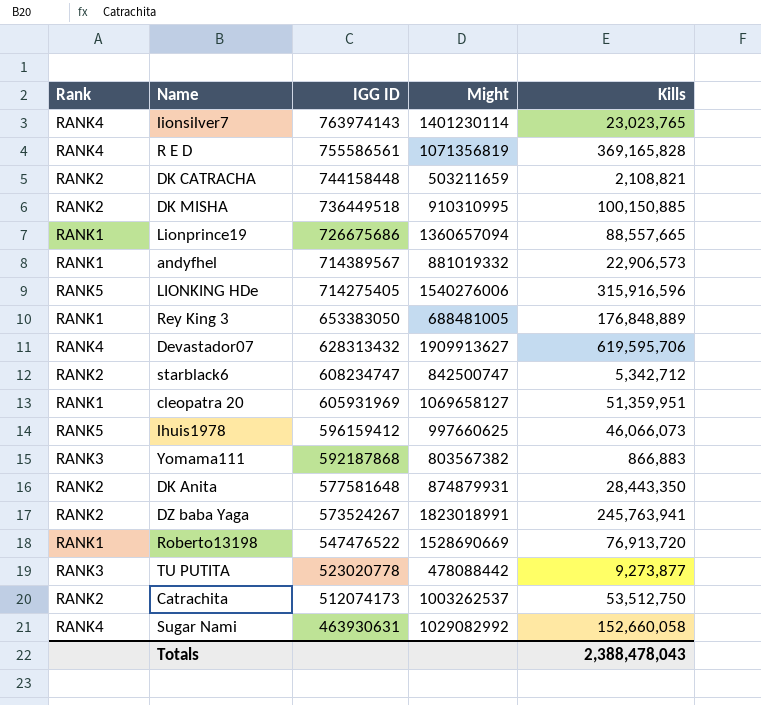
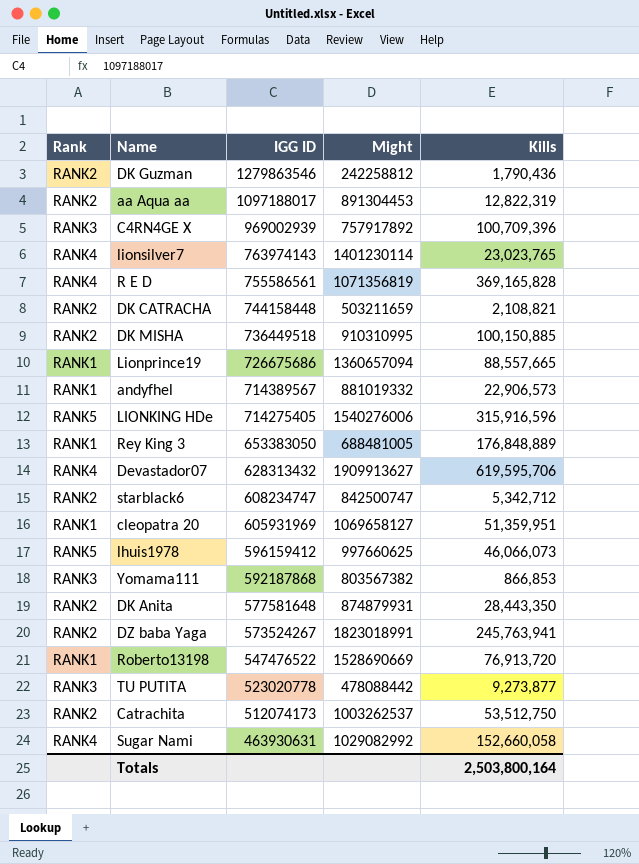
row DK Guzman: none -> RANK2 | 1279863546 | 242258812 | 1,790,436
row aa Aqua aa: none -> RANK2 | 1097188017 | 891304453 | 12,822,319
row C4RN4GE X: none -> RANK3 | 969002939 | 757917892 | 100,709,396
Yomama111 | Kills: 866,883 -> 866,853
Totals | Kills: 2,388,478,043 -> 2,503,800,164

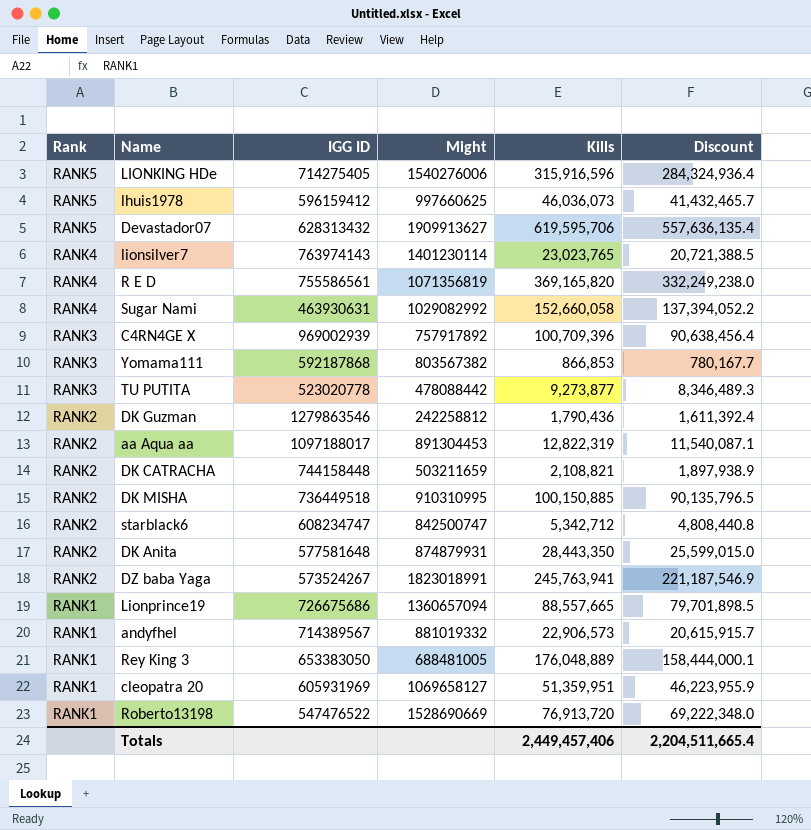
row order: IGG ID descending -> Rank descending
column Discount | formula: none -> [Kills] * 0.9
row Catrachita: RANK2 | 512074173 | 1003262537 | 53,512,750 -> none
lhuis1978 | Kills: 46,066,073 -> 46,036,073
Devastador07 | Rank: RANK4 -> RANK5
R E D | Kills: 369,165,828 -> 369,165,820
Rey King 3 | Kills: 176,848,889 -> 176,048,889
Totals | Kills: 2,503,800,164 -> 2,449,457,406

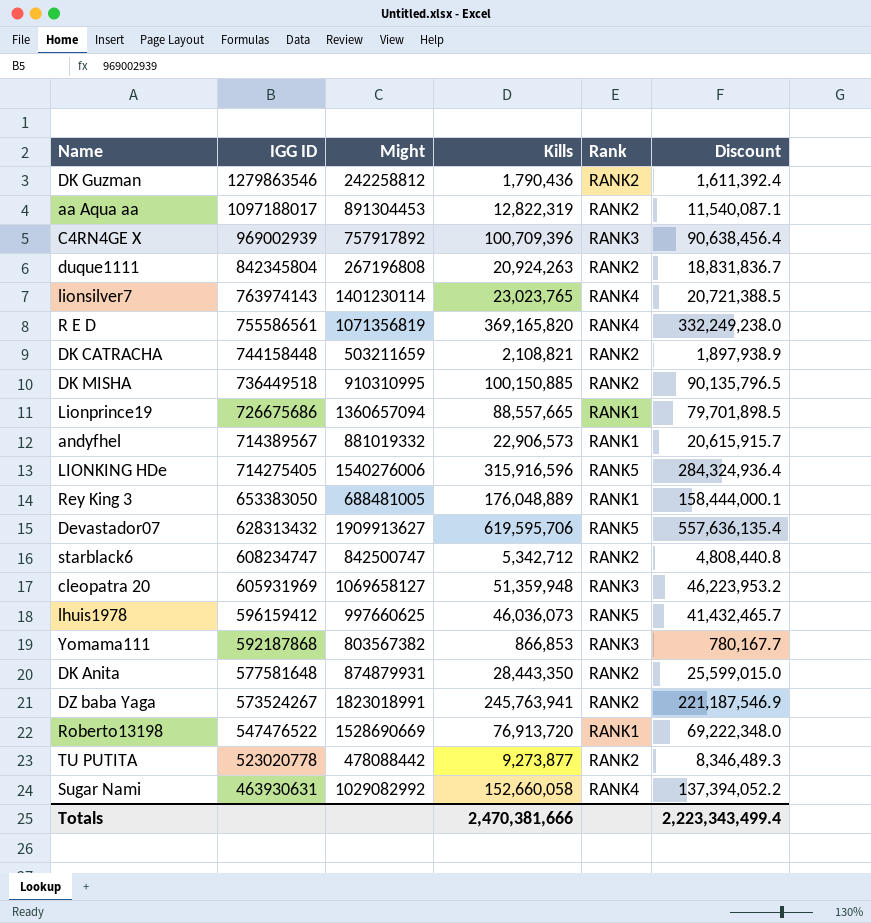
row order: Rank descending -> IGG ID descending
column Rank | position: 1 -> 5
row duque1111: none -> 842345804 | 267196808 | 20,924,263 | RANK2 | 18,831,836.7
cleopatra 20 | Kills: 51,359,951 -> 51,359,948
cleopatra 20 | Rank: RANK1 -> RANK3
cleopatra 20 | Discount: 46,223,955.9 -> 46,223,953.2
TU PUTITA | Rank: RANK3 -> RANK2
Totals | Kills: 2,449,457,406 -> 2,470,381,666
Totals | Discount: 2,204,511,665.4 -> 2,223,343,499.4

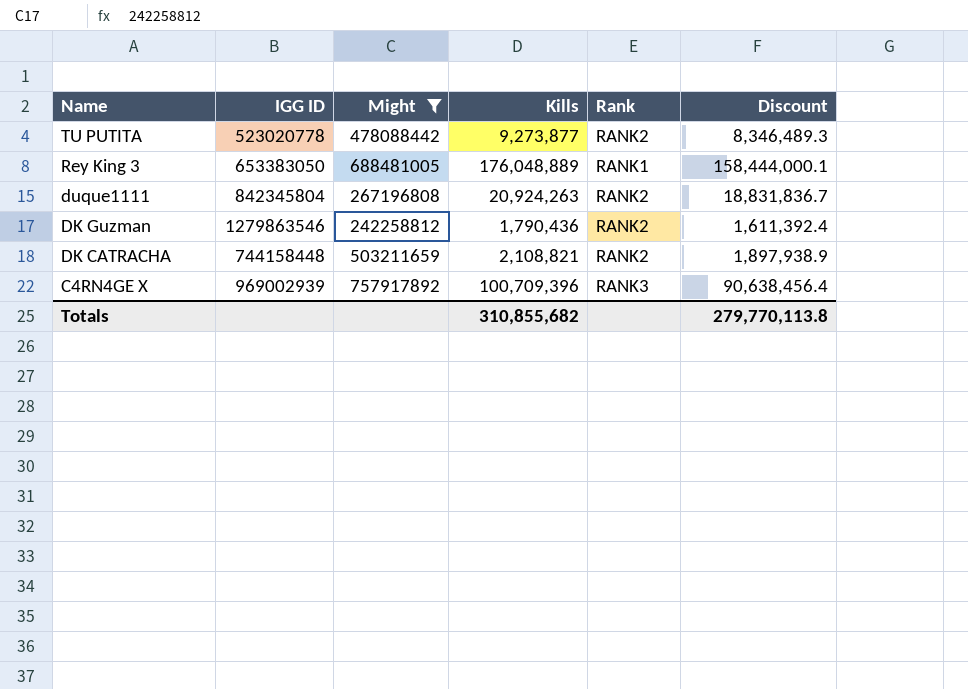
filter: none -> Might <= 757917892
row order: IGG ID descending -> Name descending
Totals | Kills: 2,470,381,666 -> 310,855,682
Totals | Discount: 2,223,343,499.4 -> 279,770,113.8

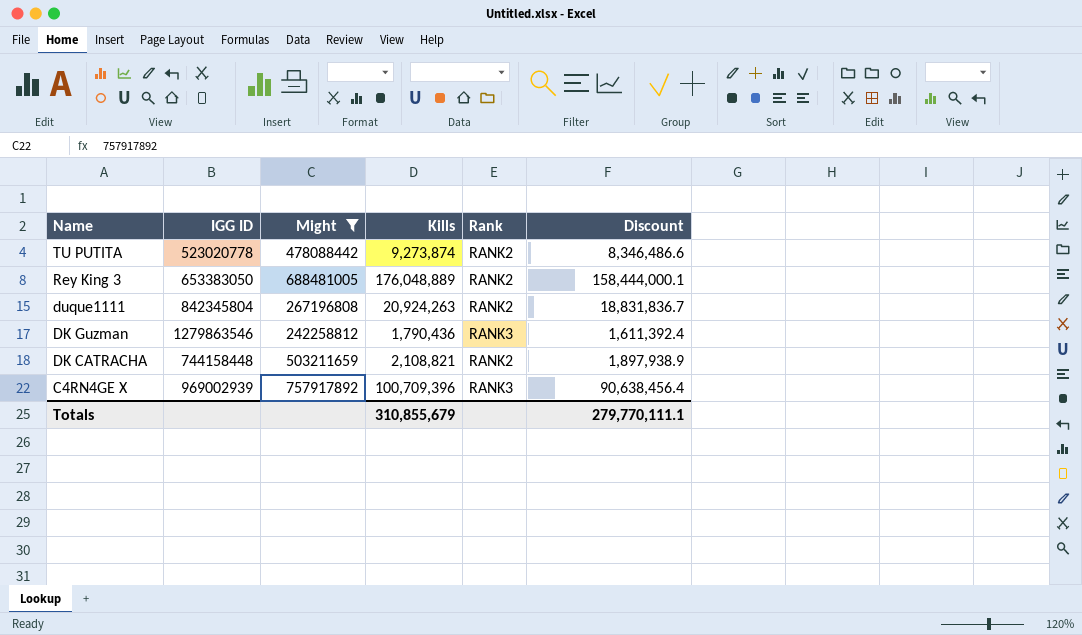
TU PUTITA | Kills: 9,273,877 -> 9,273,874
TU PUTITA | Discount: 8,346,489.3 -> 8,346,486.6
Rey King 3 | Rank: RANK1 -> RANK2
DK Guzman | Rank: RANK2 -> RANK3
Totals | Kills: 310,855,682 -> 310,855,679
Totals | Discount: 279,770,113.8 -> 279,770,111.1

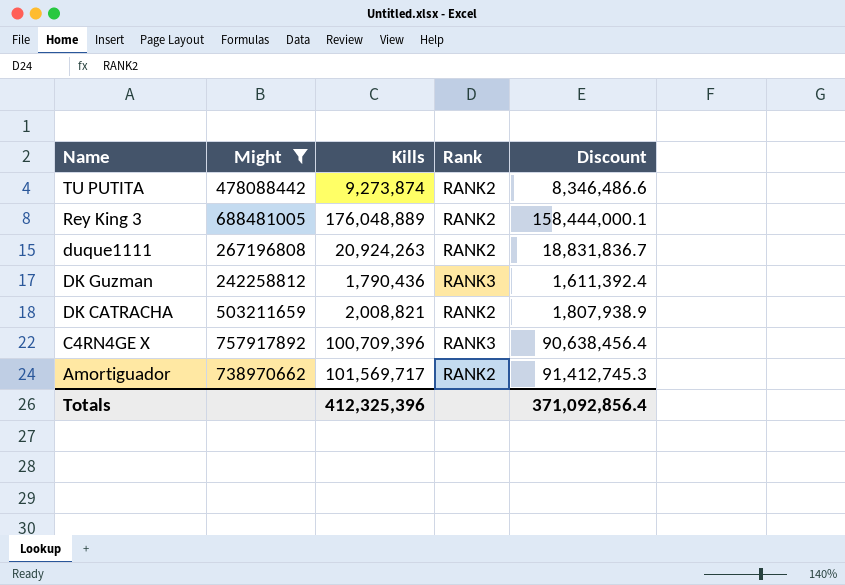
column IGG ID | position: 2 -> none
DK CATRACHA | Kills: 2,108,821 -> 2,008,821
DK CATRACHA | Discount: 1,897,938.9 -> 1,807,938.9
row Amortiguador: none -> 738970662 | 101,569,717 | RANK2 | 91,412,745.3
Totals | Kills: 310,855,679 -> 412,325,396
Totals | Discount: 279,770,111.1 -> 371,092,856.4

